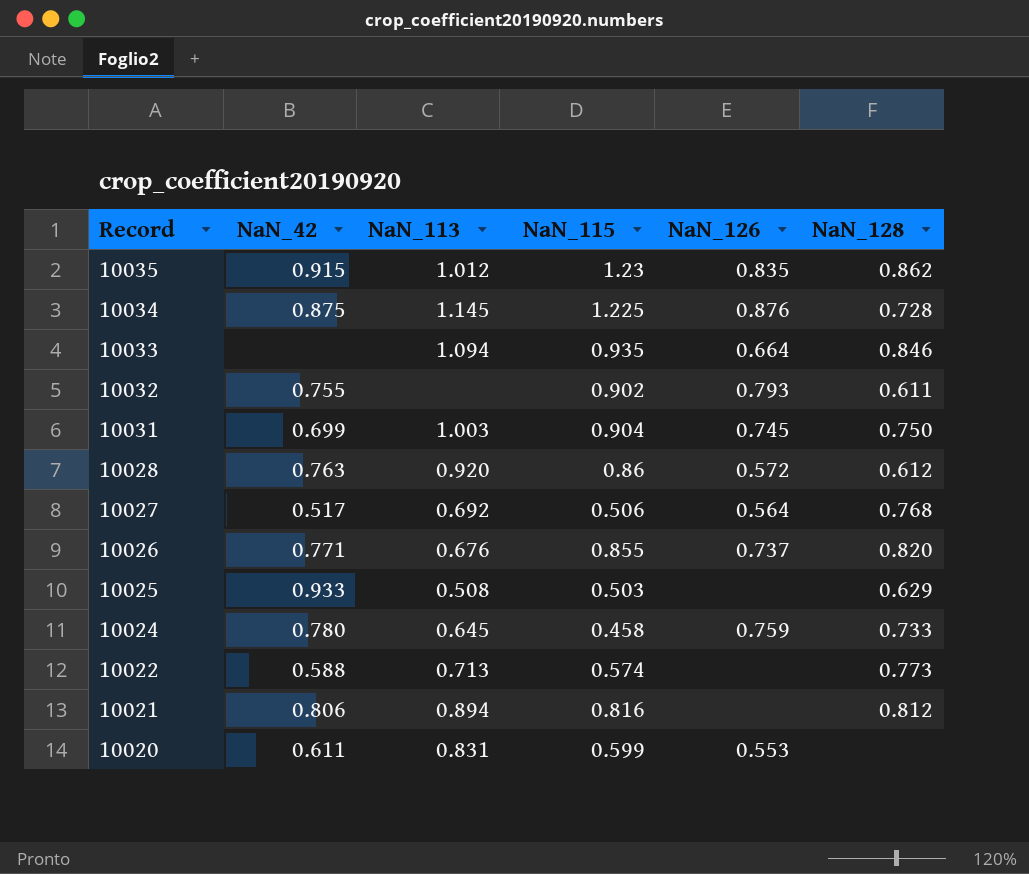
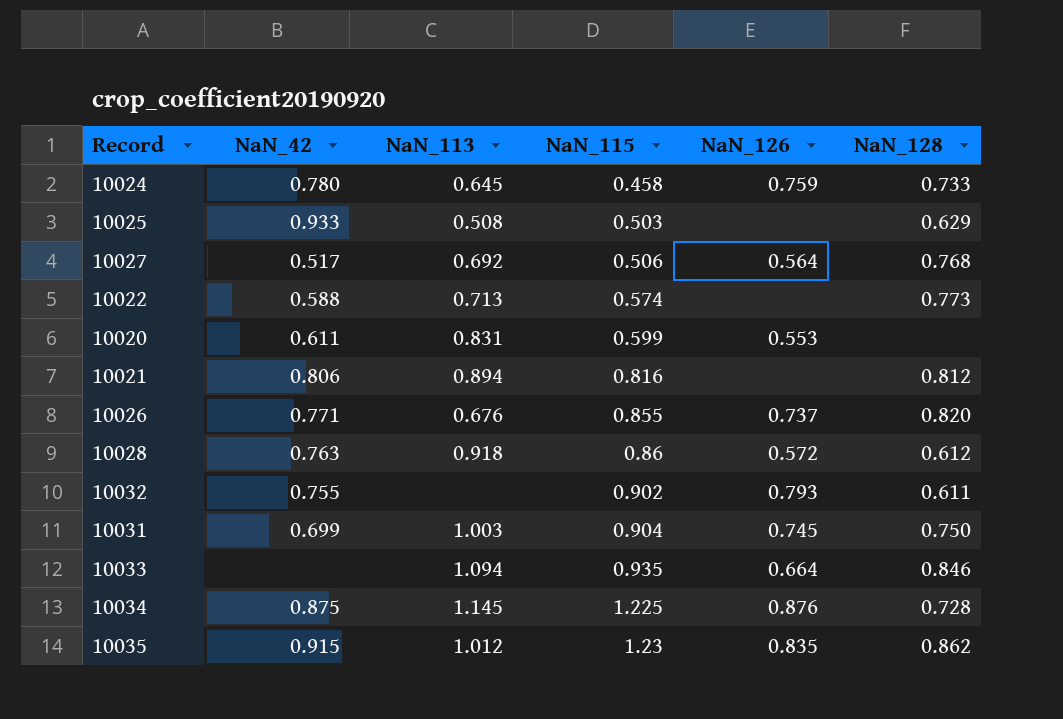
row order: Record descending -> NaN_115 ascending
10028 | NaN_113: 0.920 -> 0.918

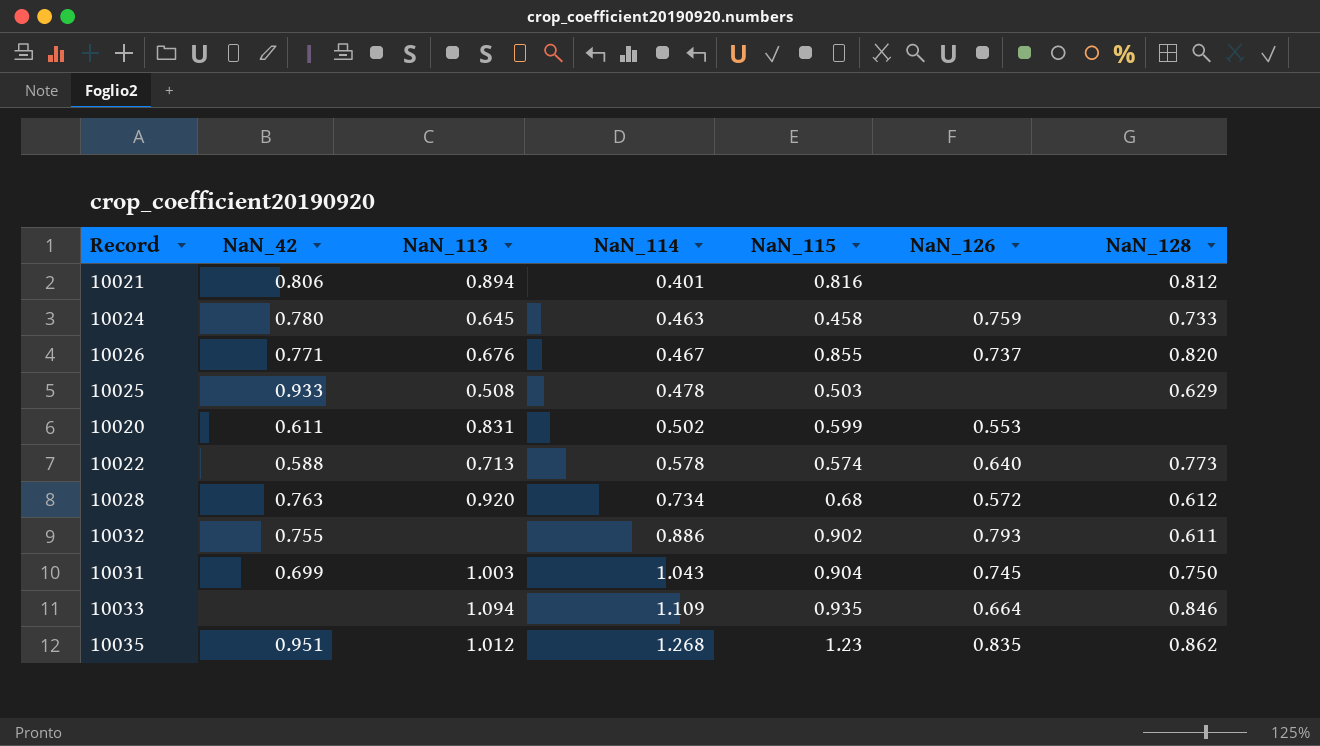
row order: NaN_115 ascending -> NaN_114 ascending
column NaN_114 | position: none -> 4
row 10027: 0.517 | 0.692 | 0.506 | 0.564 | 0.768 -> none
row 10034: 0.875 | 1.145 | 1.225 | 0.876 | 0.728 -> none
10022 | NaN_126: none -> 0.640
10028 | NaN_113: 0.918 -> 0.920
10028 | NaN_115: 0.86 -> 0.68
10035 | NaN_42: 0.915 -> 0.951

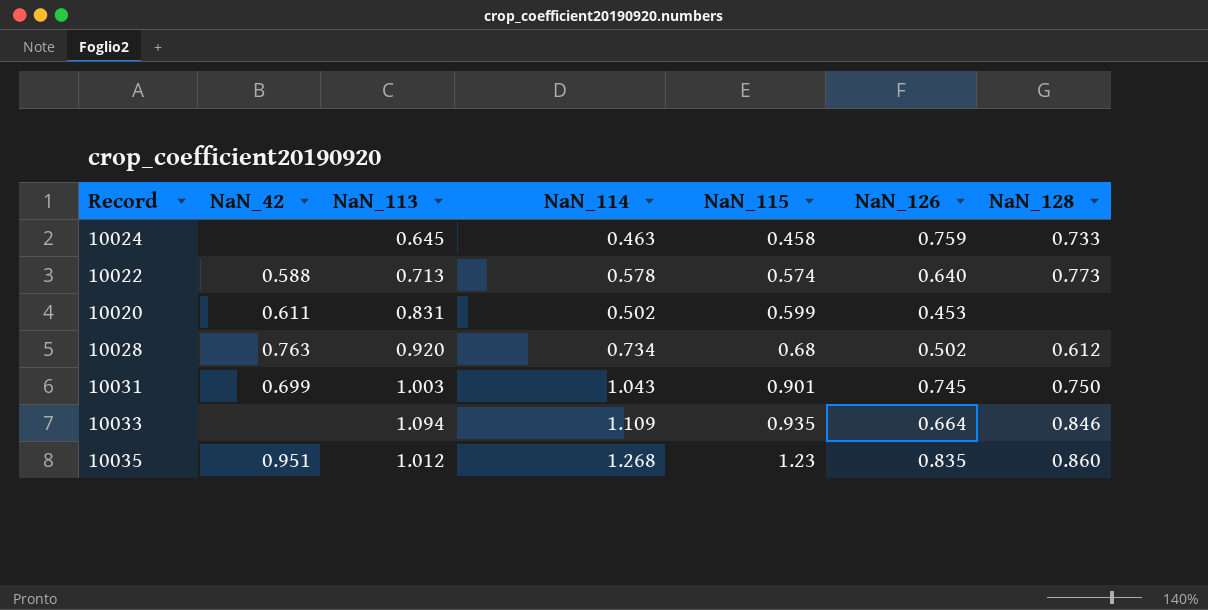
row order: NaN_114 ascending -> NaN_115 ascending
row 10021: 0.806 | 0.894 | 0.401 | 0.816 | none | 0.812 -> none
row 10026: 0.771 | 0.676 | 0.467 | 0.855 | 0.737 | 0.820 -> none
row 10025: 0.933 | 0.508 | 0.478 | 0.503 | none | 0.629 -> none
row 10032: 0.755 | none | 0.886 | 0.902 | 0.793 | 0.611 -> none
10024 | NaN_42: 0.780 -> none
10020 | NaN_126: 0.553 -> 0.453
10028 | NaN_126: 0.572 -> 0.502
10031 | NaN_115: 0.904 -> 0.901
10035 | NaN_128: 0.862 -> 0.860

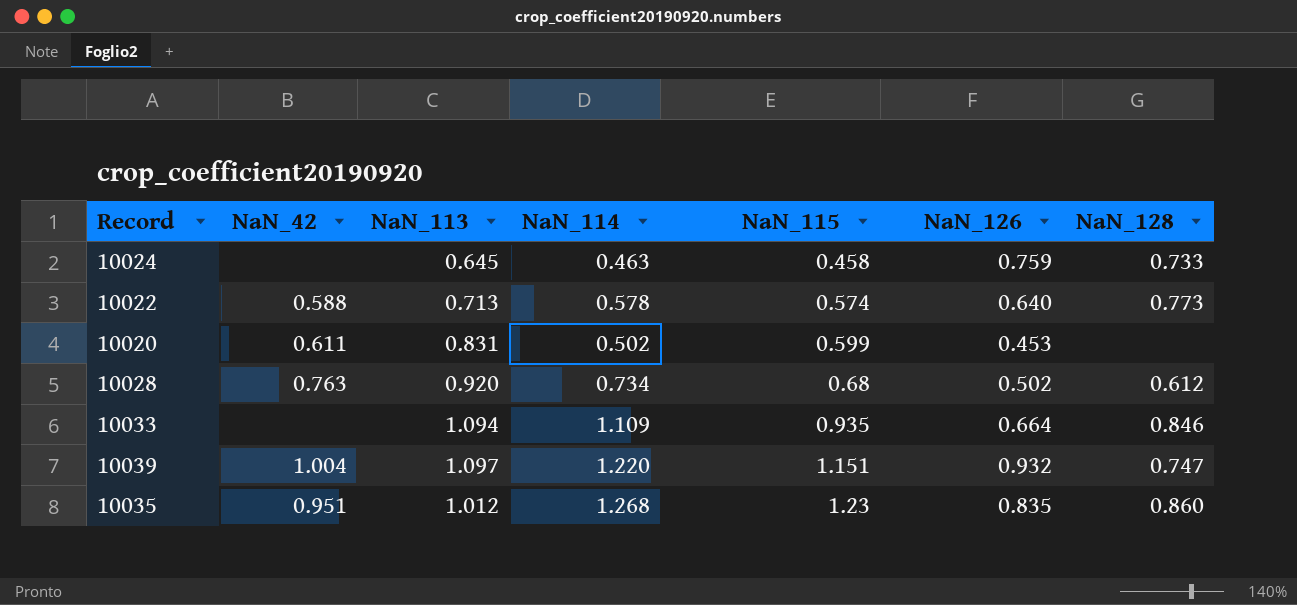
row 10031: 0.699 | 1.003 | 1.043 | 0.901 | 0.745 | 0.750 -> none
row 10039: none -> 1.004 | 1.097 | 1.220 | 1.151 | 0.932 | 0.747

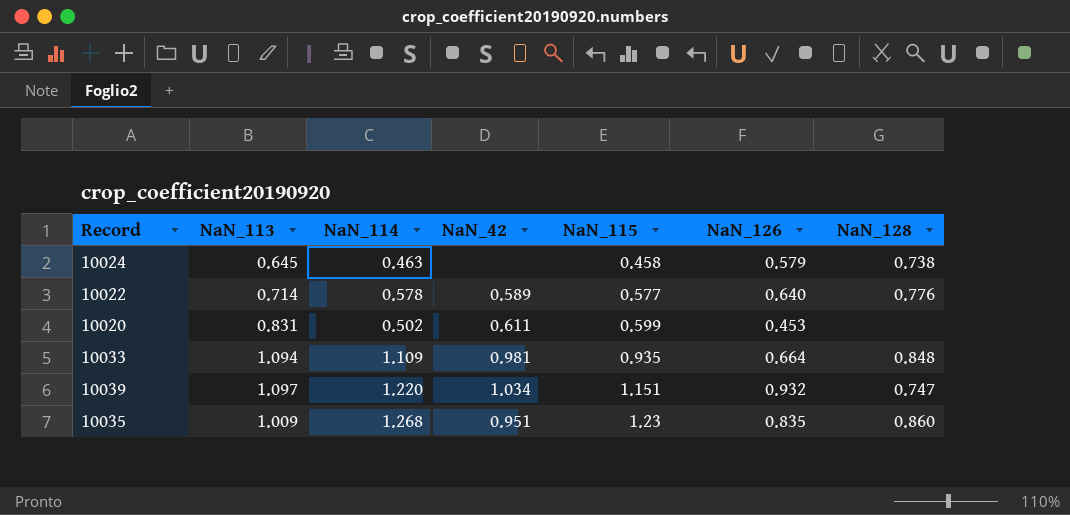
column NaN_42 | position: 2 -> 4
row 10028: 0.763 | 0.920 | 0.734 | 0.68 | 0.502 | 0.612 -> none
10024 | NaN_126: 0.759 -> 0.579
10024 | NaN_128: 0.733 -> 0.738
10022 | NaN_113: 0.713 -> 0.714
10022 | NaN_42: 0.588 -> 0.589
10022 | NaN_115: 0.574 -> 0.577
10022 | NaN_128: 0.773 -> 0.776
10033 | NaN_42: none -> 0.981
10033 | NaN_128: 0.846 -> 0.848
10039 | NaN_42: 1.004 -> 1.034
10035 | NaN_113: 1.012 -> 1.009

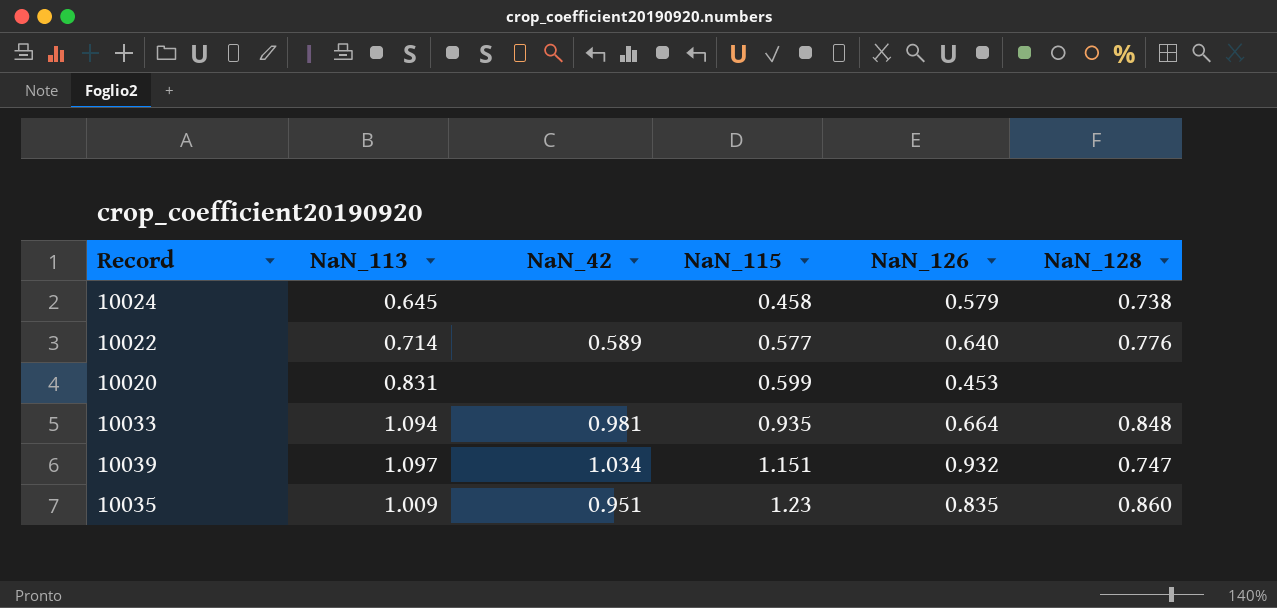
column NaN_114 | position: 3 -> none
10020 | NaN_42: 0.611 -> none

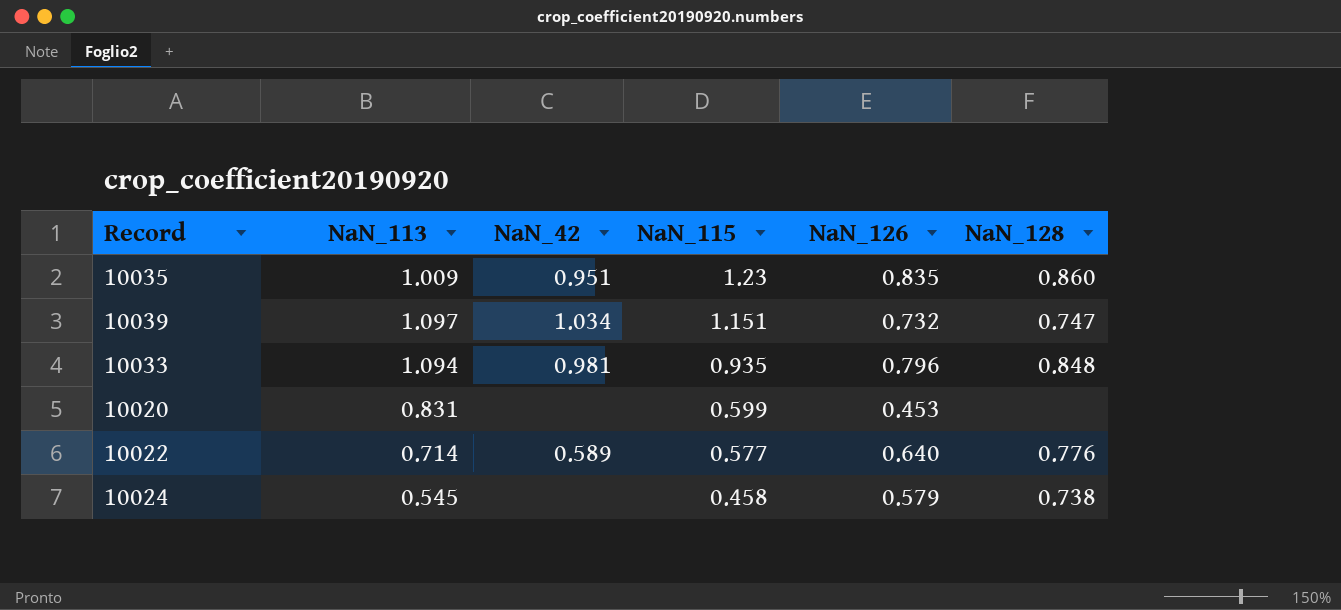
row order: NaN_115 ascending -> NaN_115 descending
10039 | NaN_126: 0.932 -> 0.732
10033 | NaN_126: 0.664 -> 0.796
10024 | NaN_113: 0.645 -> 0.545

